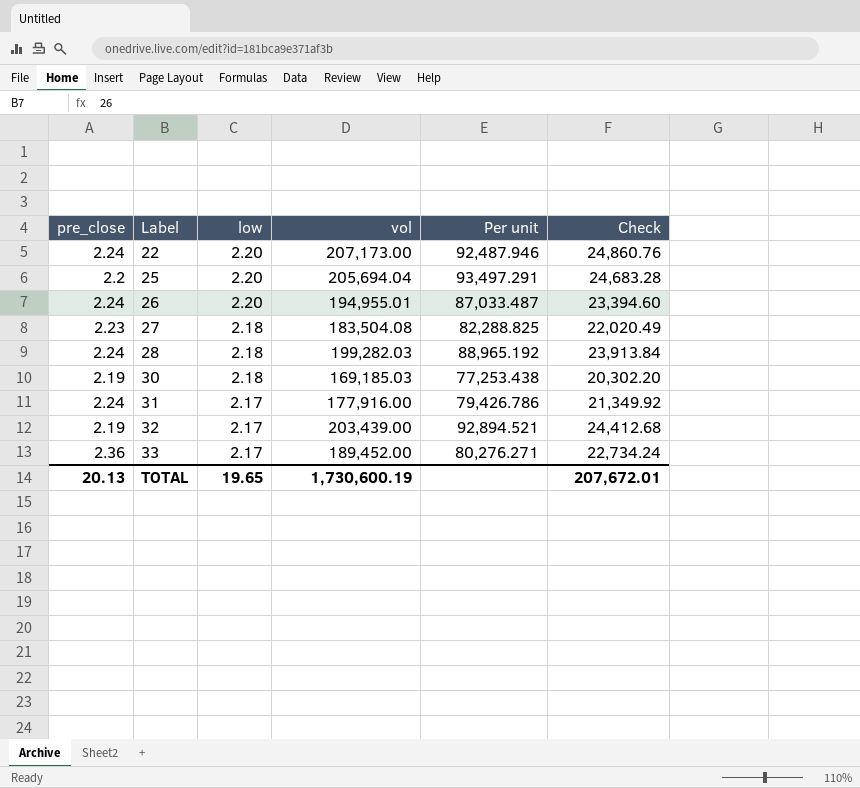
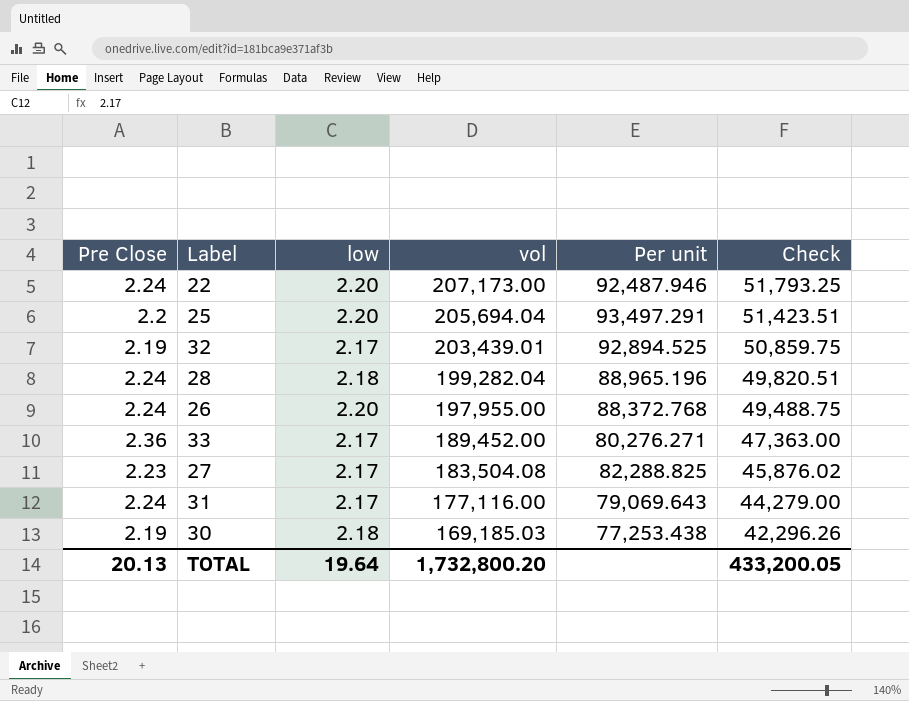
row order: Label ascending -> vol descending
column name: pre_close -> Pre Close
column Check | formula: [vol] * 0.12 -> [vol] * 0.25
32 | vol: 203,439.00 -> 203,439.01
32 | Per unit: 92,894.521 -> 92,894.525
28 | vol: 199,282.03 -> 199,282.04
28 | Per unit: 88,965.192 -> 88,965.196
26 | vol: 194,955.01 -> 197,955.00
26 | Per unit: 87,033.487 -> 88,372.768
27 | low: 2.18 -> 2.17
31 | vol: 177,916.00 -> 177,116.00
31 | Per unit: 79,426.786 -> 79,069.643
TOTAL | low: 19.65 -> 19.64
TOTAL | vol: 1,730,600.19 -> 1,732,800.20
TOTAL | Check: 207,672.01 -> 433,200.05

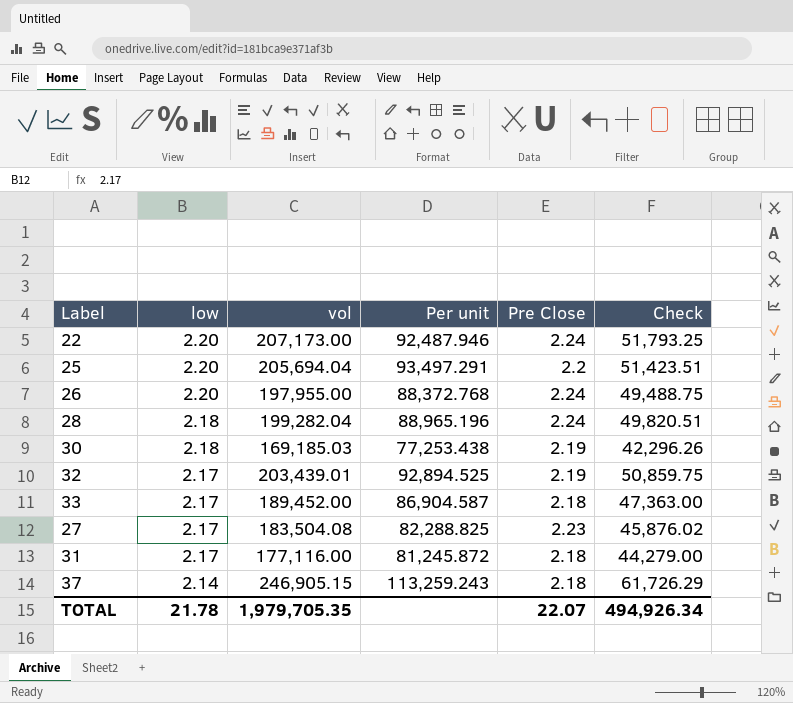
row order: vol descending -> low descending
column Pre Close | position: 1 -> 5
33 | Per unit: 80,276.271 -> 86,904.587
33 | Pre Close: 2.36 -> 2.18
31 | Per unit: 79,069.643 -> 81,245.872
31 | Pre Close: 2.24 -> 2.18
row 37: none -> 2.14 | 246,905.15 | 113,259.243 | 2.18 | 61,726.29
TOTAL | low: 19.64 -> 21.78
TOTAL | vol: 1,732,800.20 -> 1,979,705.35
TOTAL | Pre Close: 20.13 -> 22.07
TOTAL | Check: 433,200.05 -> 494,926.34

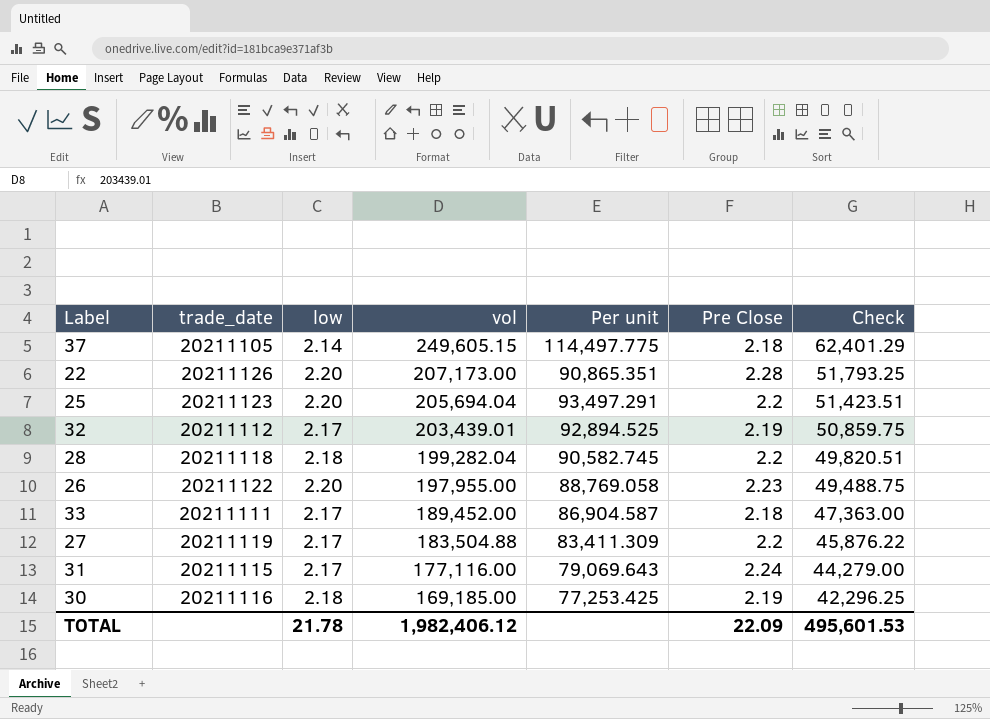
row order: low descending -> vol descending
column trade_date | position: none -> 2
37 | vol: 246,905.15 -> 249,605.15
37 | Per unit: 113,259.243 -> 114,497.775
37 | Check: 61,726.29 -> 62,401.29
22 | Per unit: 92,487.946 -> 90,865.351
22 | Pre Close: 2.24 -> 2.28
28 | Per unit: 88,965.196 -> 90,582.745
28 | Pre Close: 2.24 -> 2.2
26 | Per unit: 88,372.768 -> 88,769.058
26 | Pre Close: 2.24 -> 2.23
27 | vol: 183,504.08 -> 183,504.88
27 | Per unit: 82,288.825 -> 83,411.309
27 | Pre Close: 2.23 -> 2.2
27 | Check: 45,876.02 -> 45,876.22
31 | Per unit: 81,245.872 -> 79,069.643
31 | Pre Close: 2.18 -> 2.24
30 | vol: 169,185.03 -> 169,185.00
30 | Per unit: 77,253.438 -> 77,253.425
30 | Check: 42,296.26 -> 42,296.25
TOTAL | vol: 1,979,705.35 -> 1,982,406.12
TOTAL | Pre Close: 22.07 -> 22.09
TOTAL | Check: 494,926.34 -> 495,601.53

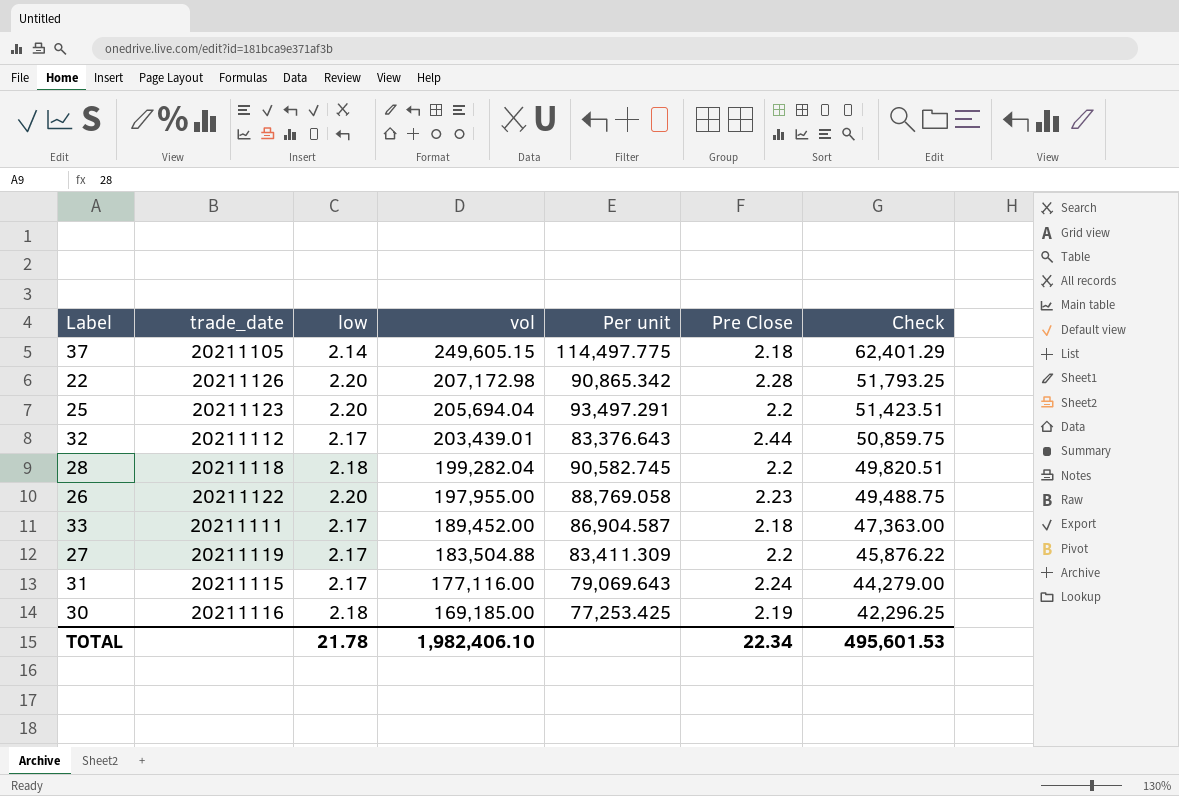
22 | vol: 207,173.00 -> 207,172.98
22 | Per unit: 90,865.351 -> 90,865.342
32 | Per unit: 92,894.525 -> 83,376.643
32 | Pre Close: 2.19 -> 2.44
TOTAL | vol: 1,982,406.12 -> 1,982,406.10
TOTAL | Pre Close: 22.09 -> 22.34

